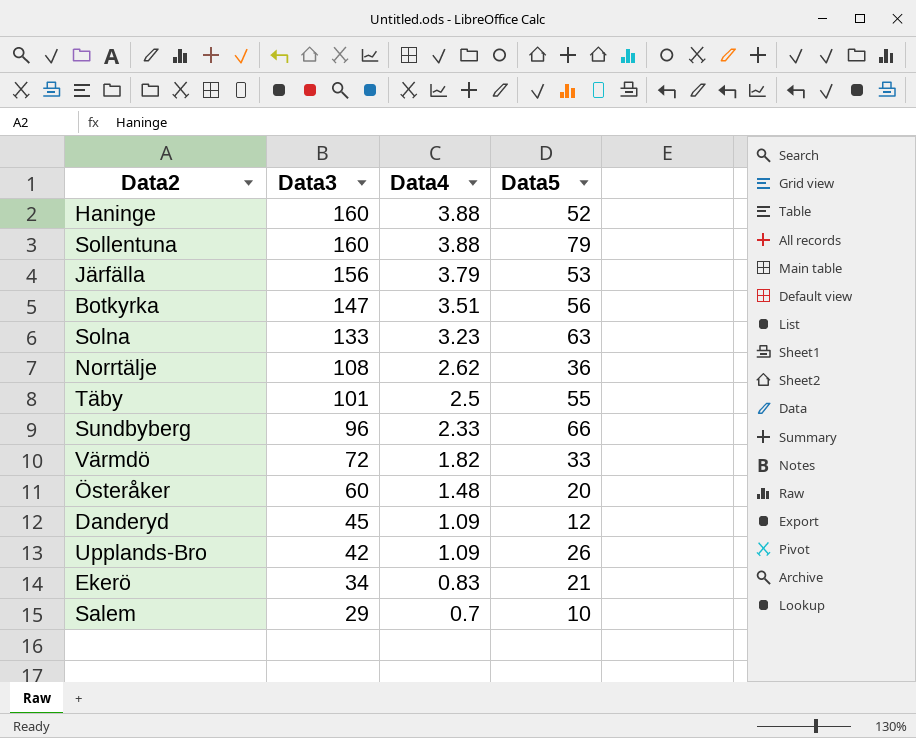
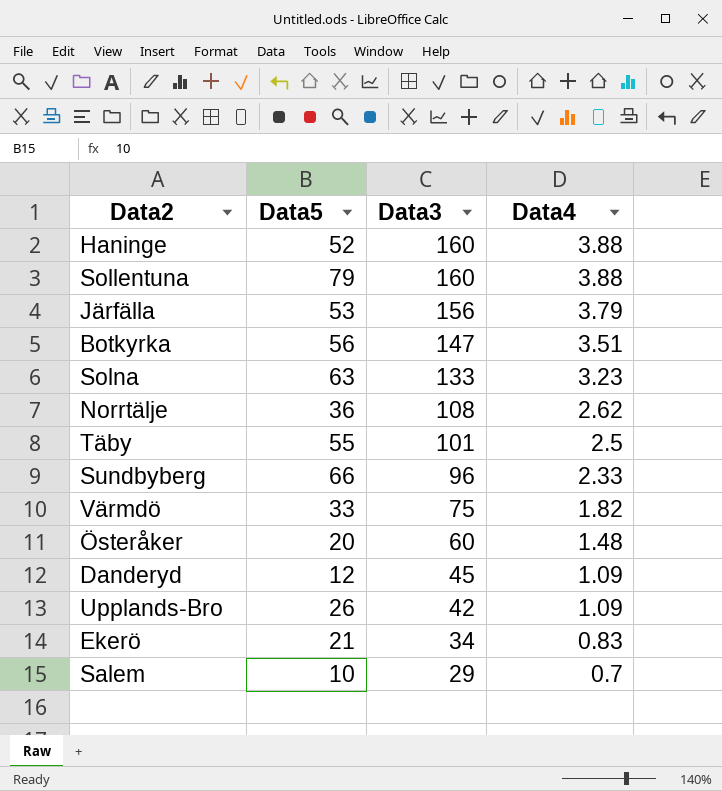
column Data5 | position: 4 -> 2
Värmdö | Data3: 72 -> 75

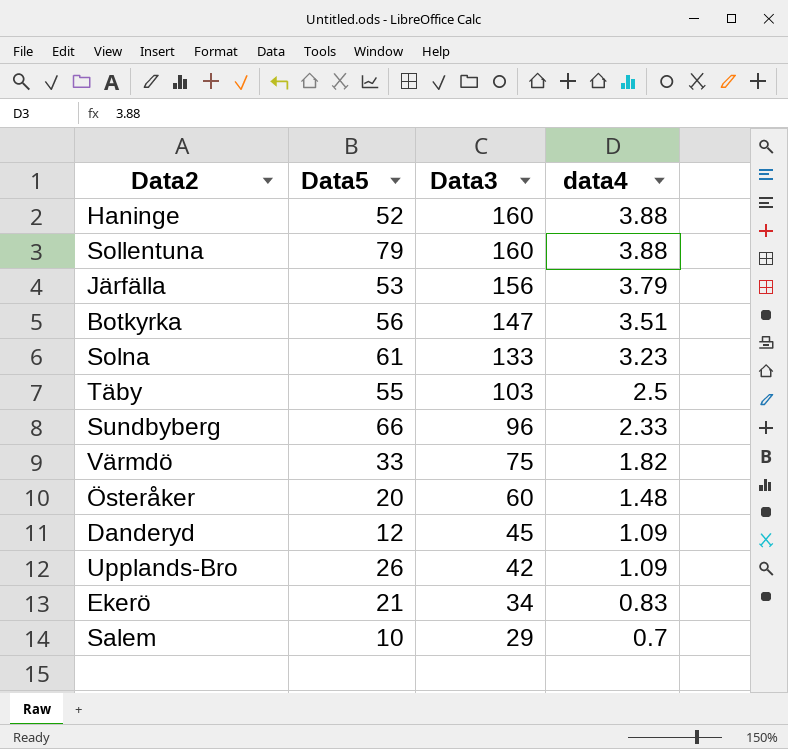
column name: Data4 -> data4
row Norrtälje: 36 | 108 | 2.62 -> none
Solna | Data5: 63 -> 61
Täby | Data3: 101 -> 103

